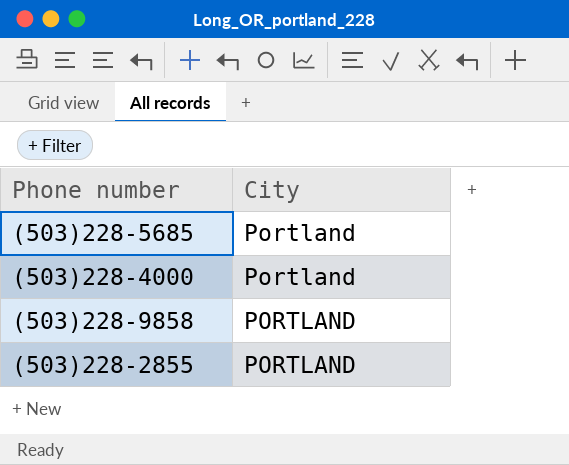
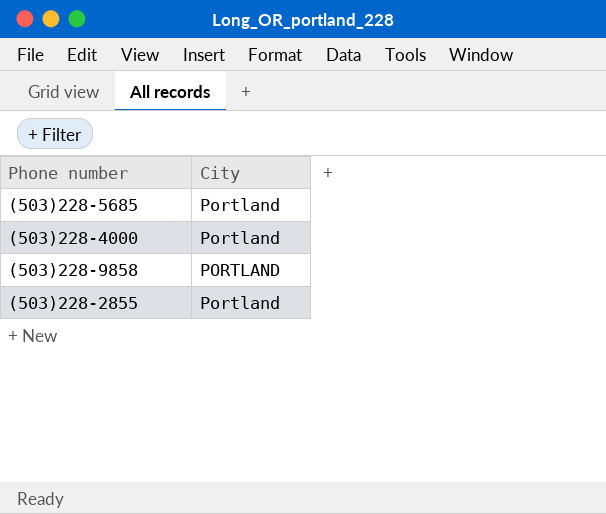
(503)228-2855 | City: PORTLAND -> Portland

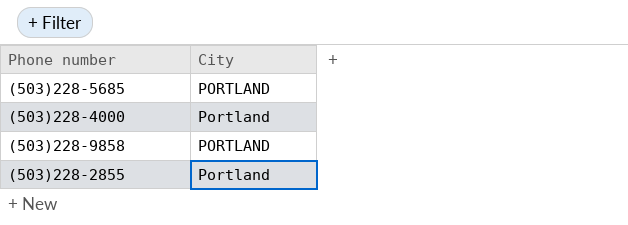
(503)228-5685 | City: Portland -> PORTLAND

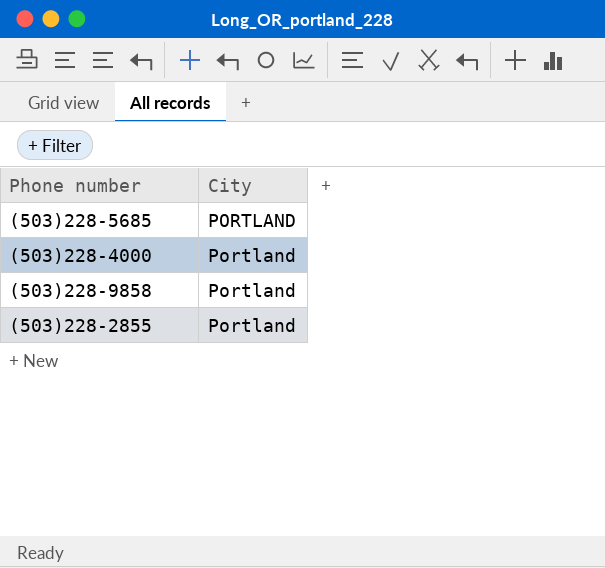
(503)228-9858 | City: PORTLAND -> Portland

